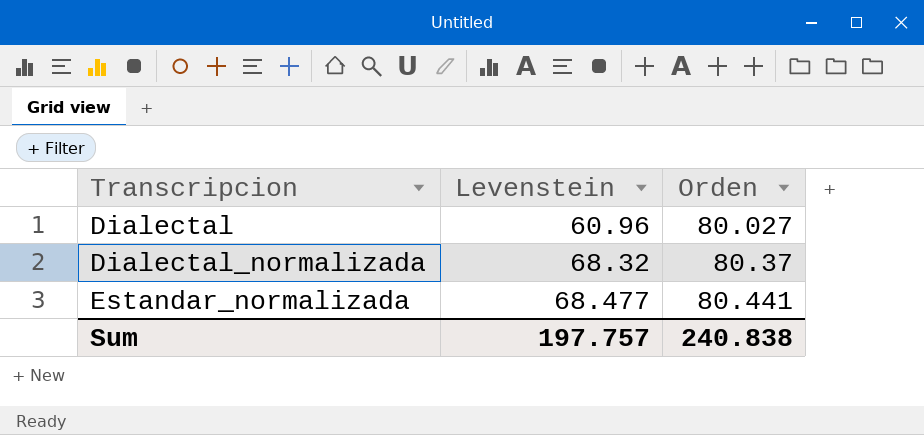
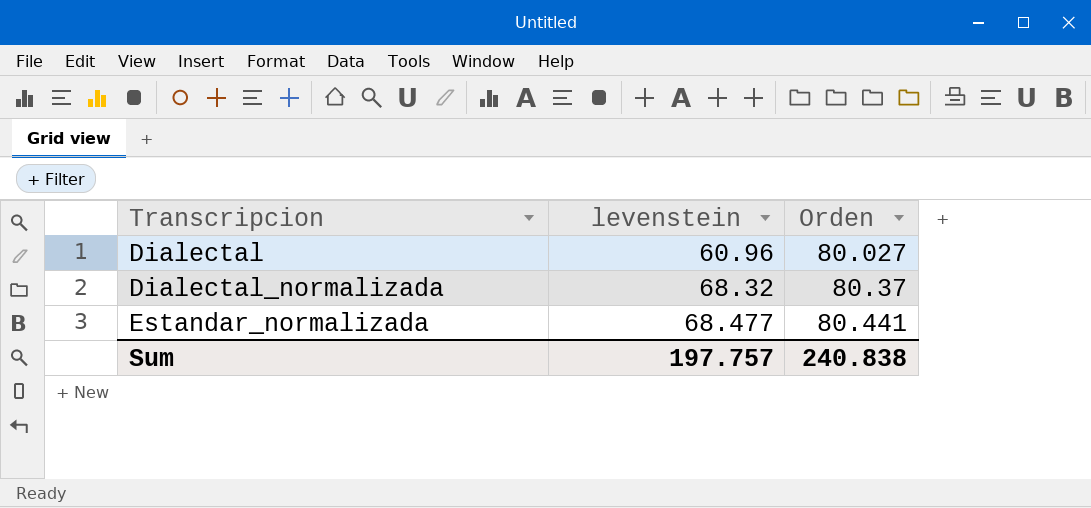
column name: Levenstein -> levenstein

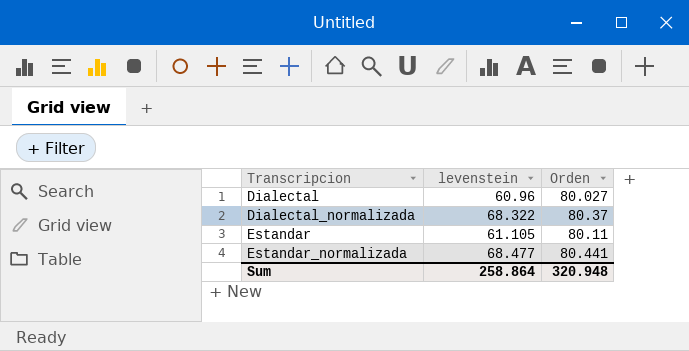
Dialectal_normalizada | levenstein: 68.32 -> 68.322
row Estandar: none -> 61.105 | 80.11
Sum | levenstein: 197.757 -> 258.864
Sum | Orden: 240.838 -> 320.948

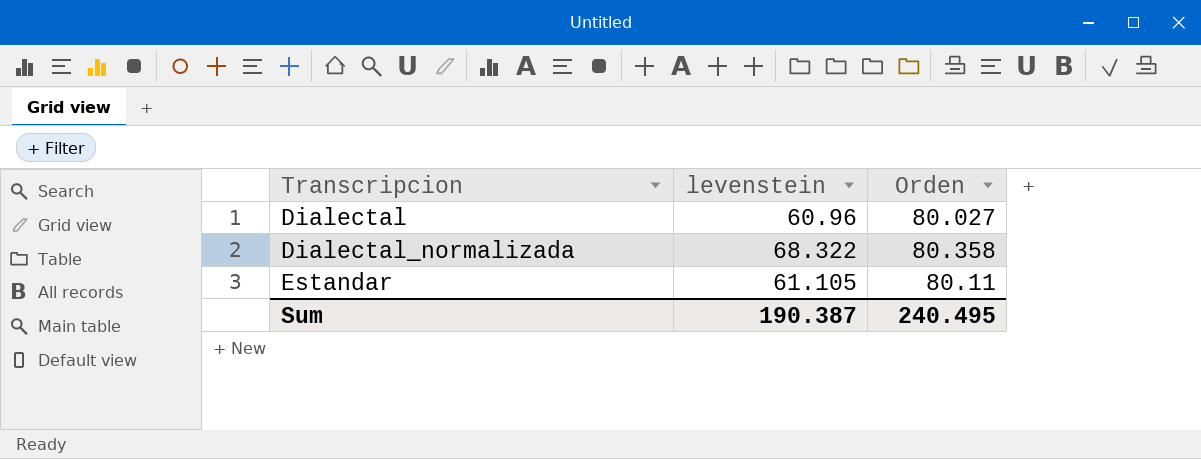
row Estandar_normalizada: 68.477 | 80.441 -> none
Dialectal_normalizada | Orden: 80.37 -> 80.358
Sum | levenstein: 258.864 -> 190.387
Sum | Orden: 320.948 -> 240.495

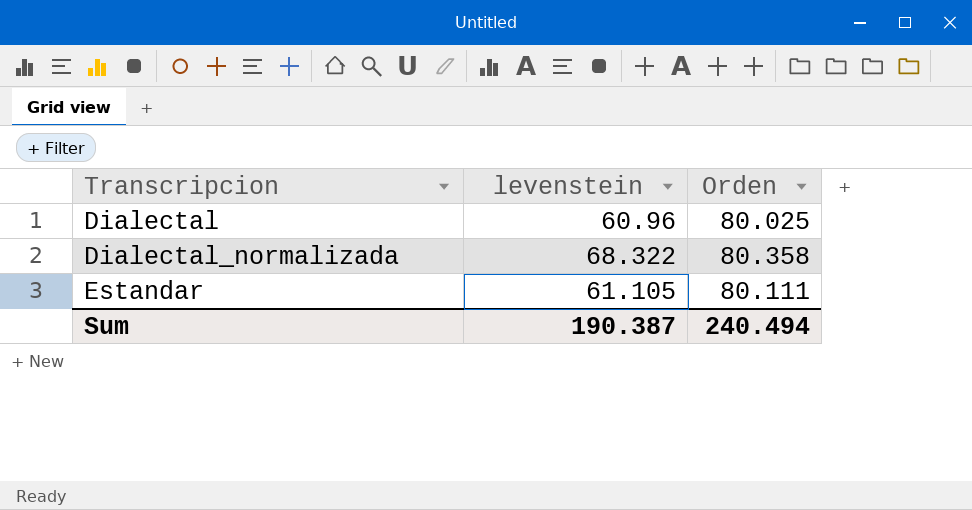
Dialectal | Orden: 80.027 -> 80.025
Estandar | Orden: 80.11 -> 80.111
Sum | Orden: 240.495 -> 240.494

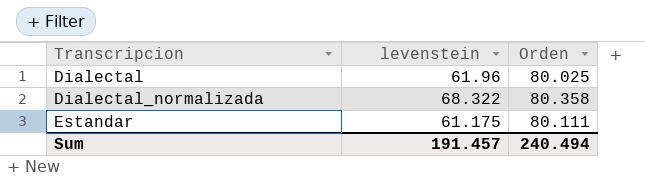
Dialectal | levenstein: 60.96 -> 61.96
Estandar | levenstein: 61.105 -> 61.175
Sum | levenstein: 190.387 -> 191.457

